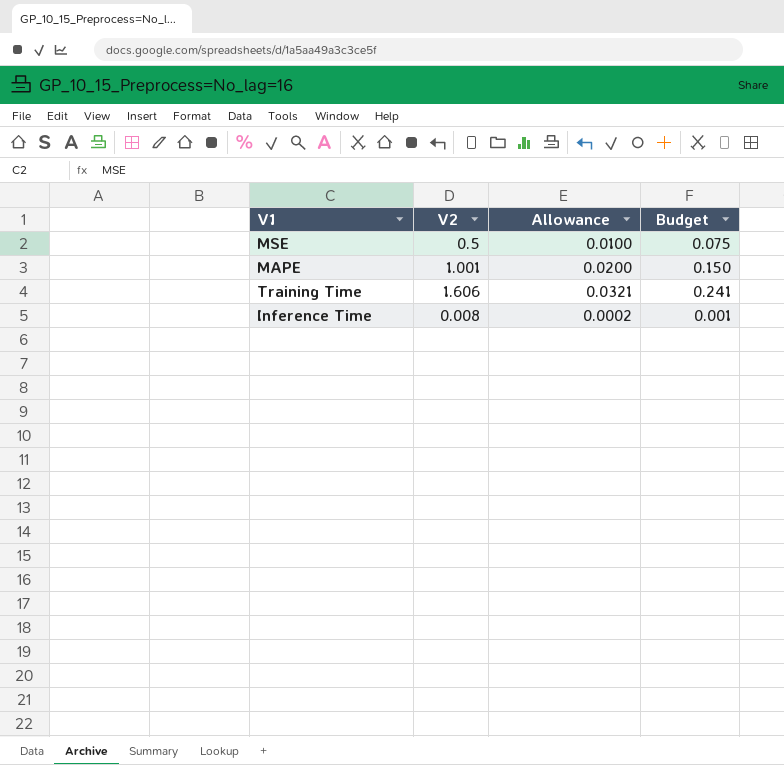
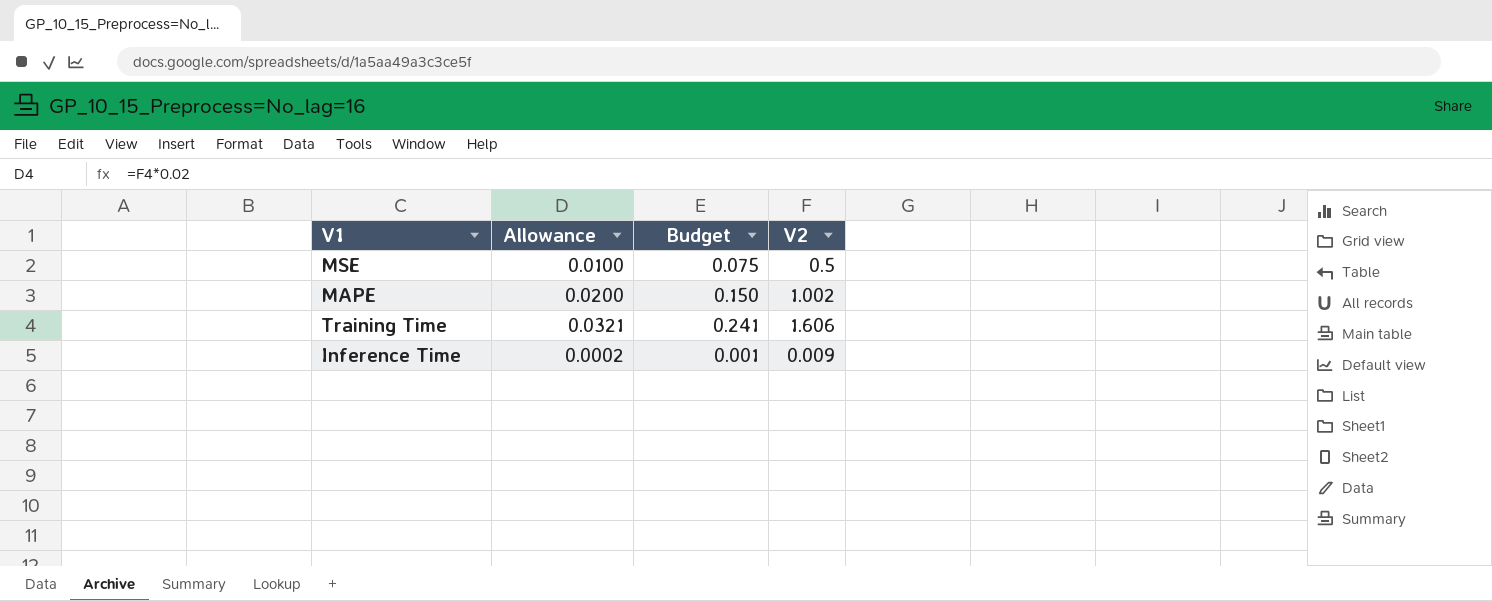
column V2 | position: 2 -> 4
MAPE | V2: 1.001 -> 1.002
Inference Time | V2: 0.008 -> 0.009

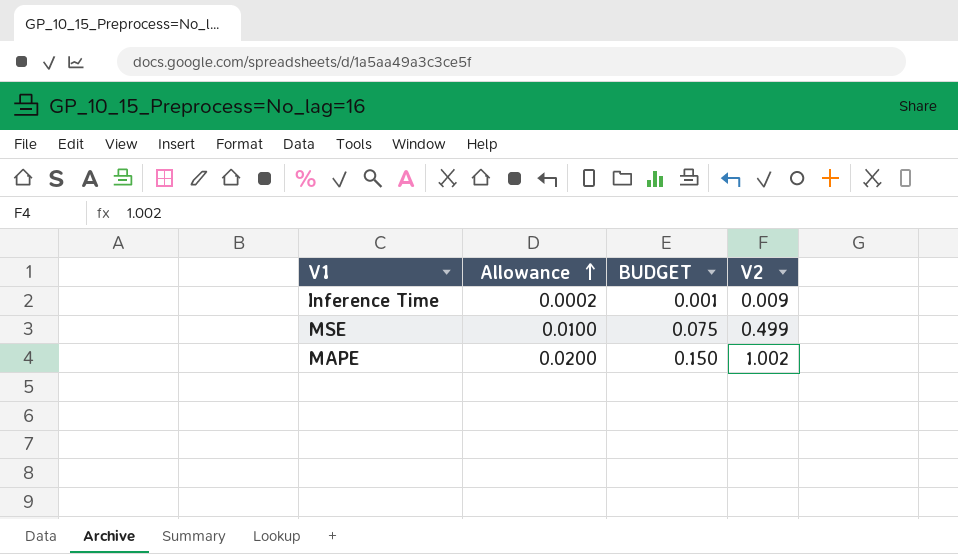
row order: none -> Allowance ascending
column name: Budget -> BUDGET
row Training Time: 0.0321 | 0.241 | 1.606 -> none
MSE | V2: 0.5 -> 0.499

